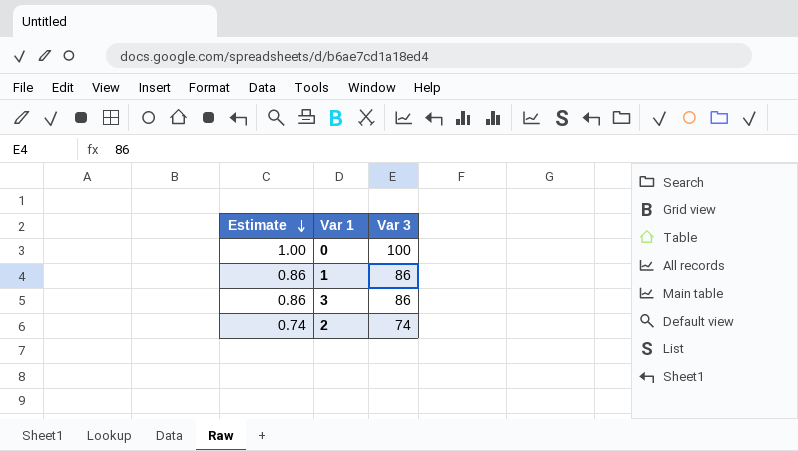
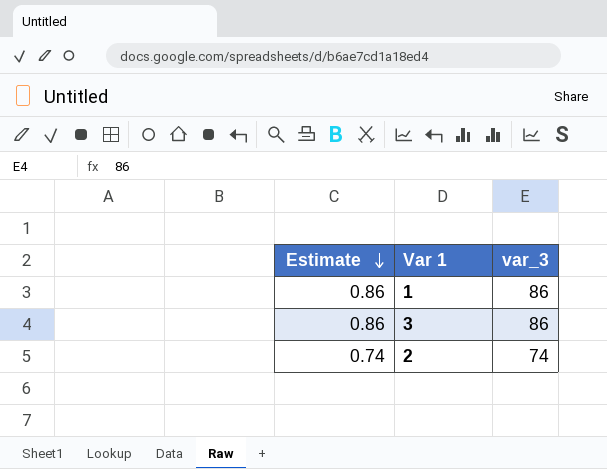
column name: Var 3 -> var_3
row 0: 1.00 | 100 -> none

